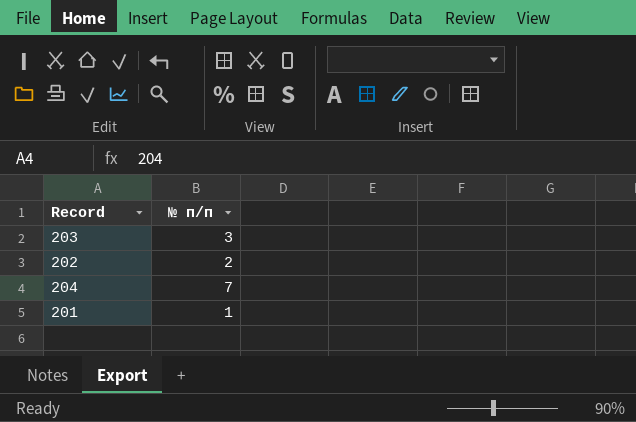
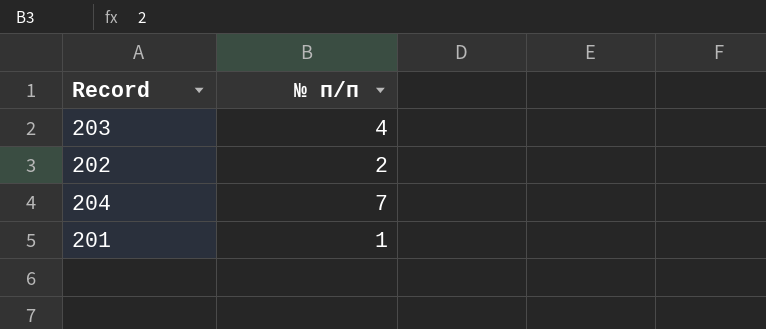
203 | № п/п: 3 -> 4

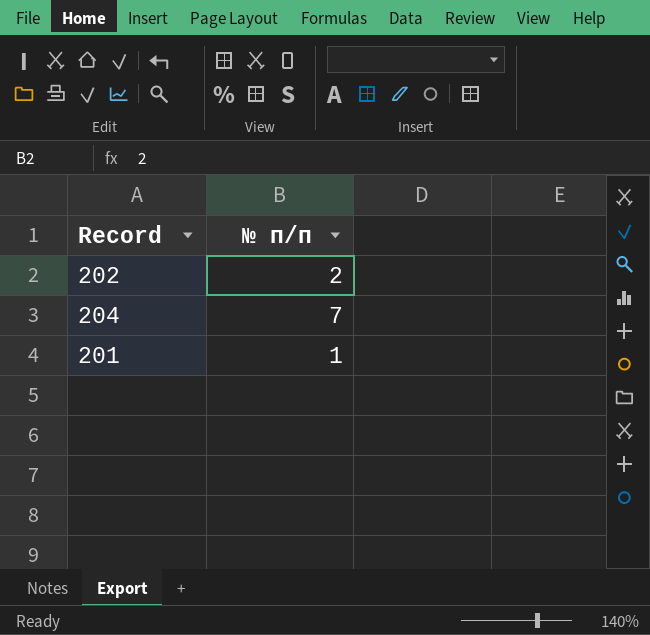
row 203: 4 -> none

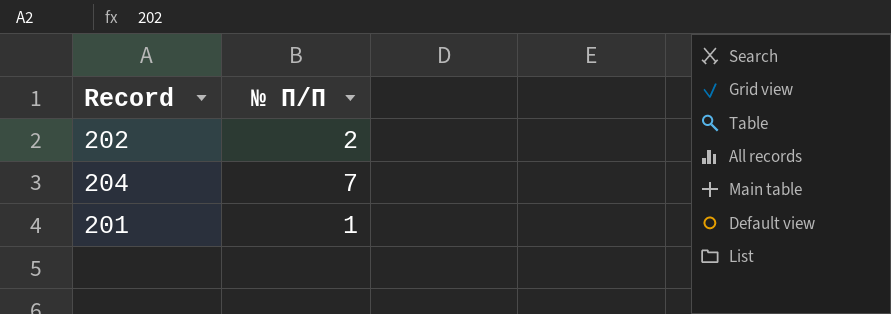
column name: № п/п -> № П/П

